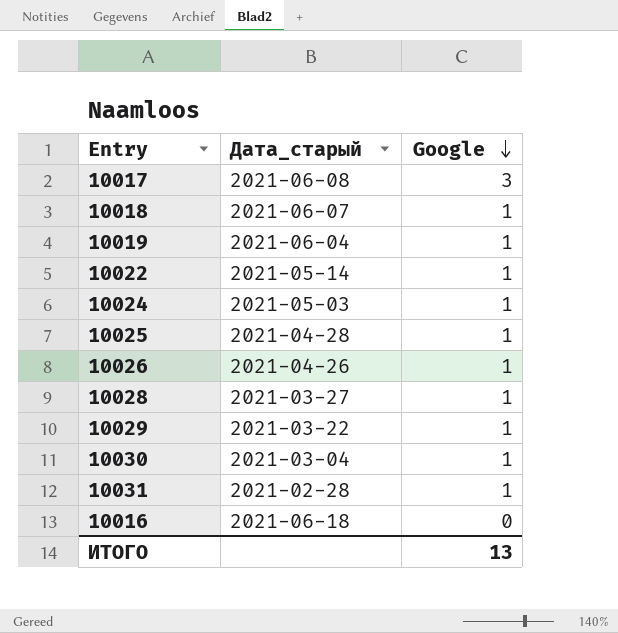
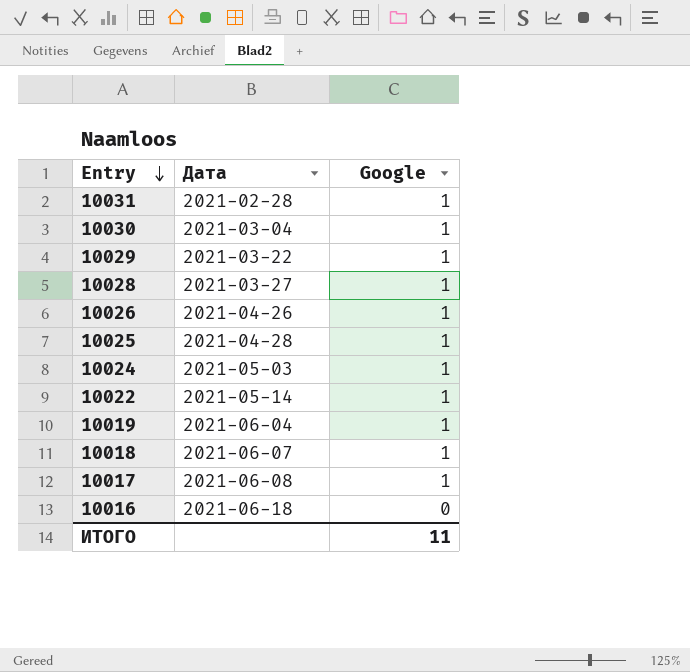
row order: Google descending -> Entry descending
column name: Дата_старый -> Дата
10017 | Google: 3 -> 1
ИТОГО | Google: 13 -> 11

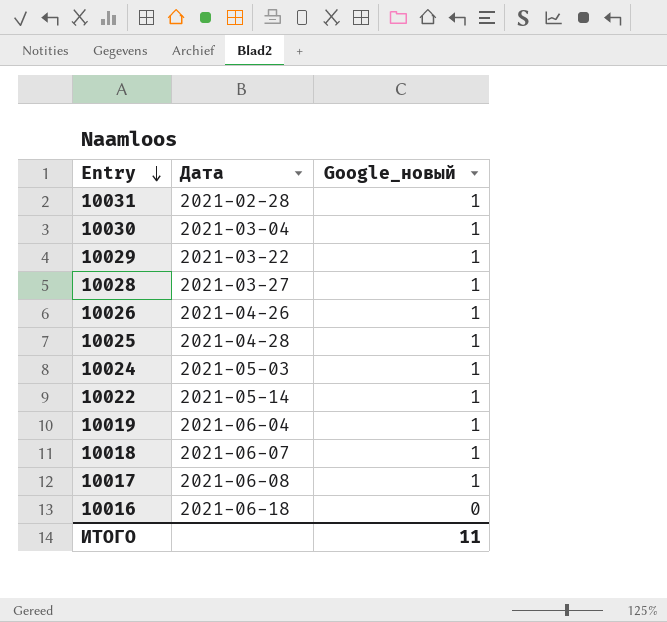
column name: Google -> Google_новый

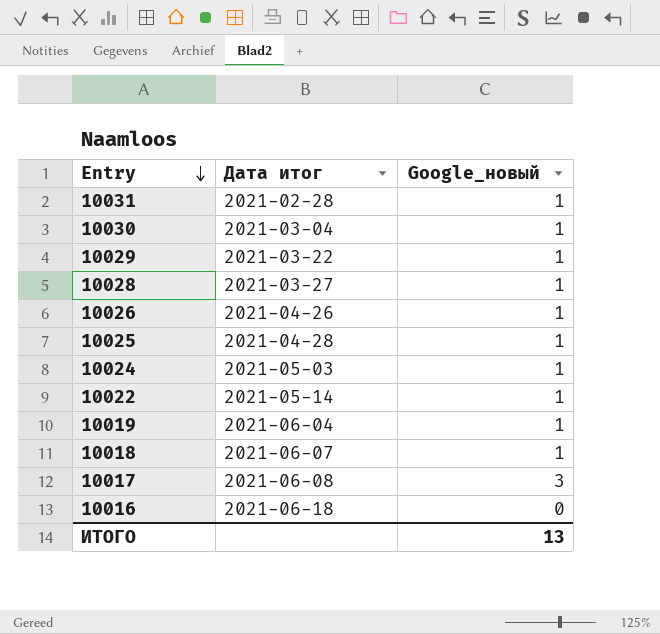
column name: Дата -> Дата итог
10017 | Google_новый: 1 -> 3
ИТОГО | Google_новый: 11 -> 13

